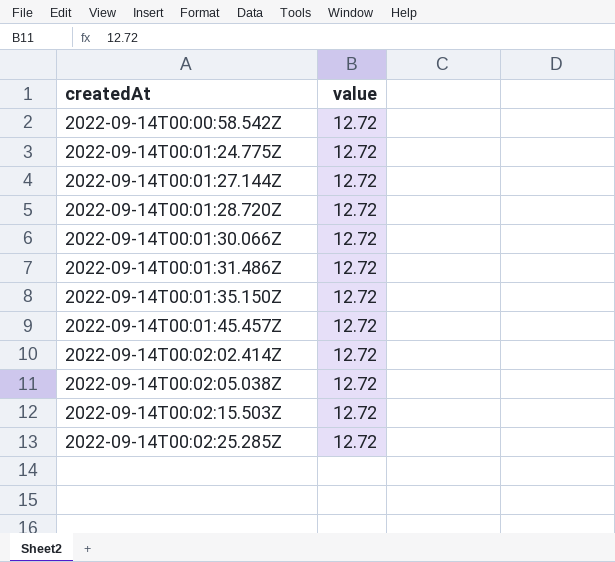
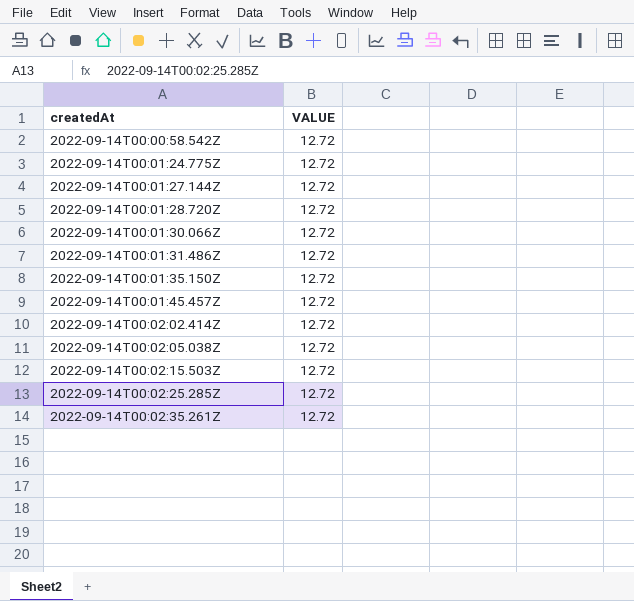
column name: value -> VALUE
row 2022-09-14T00:02:35.261Z: none -> 12.72

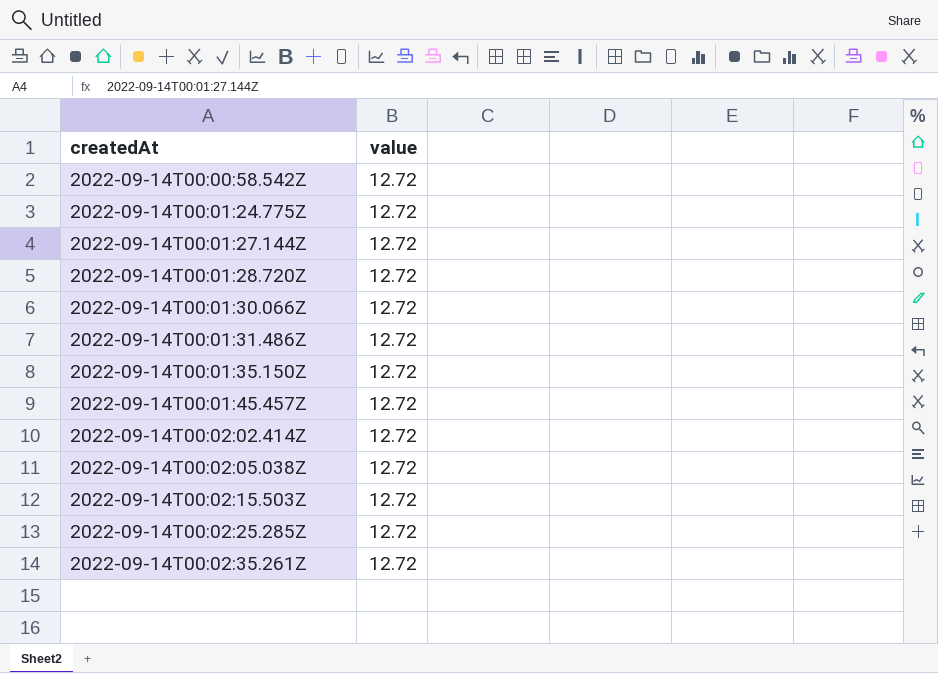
column name: VALUE -> value

